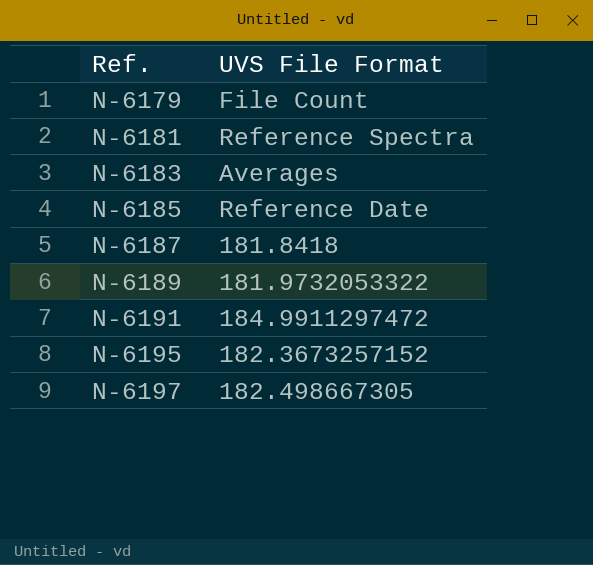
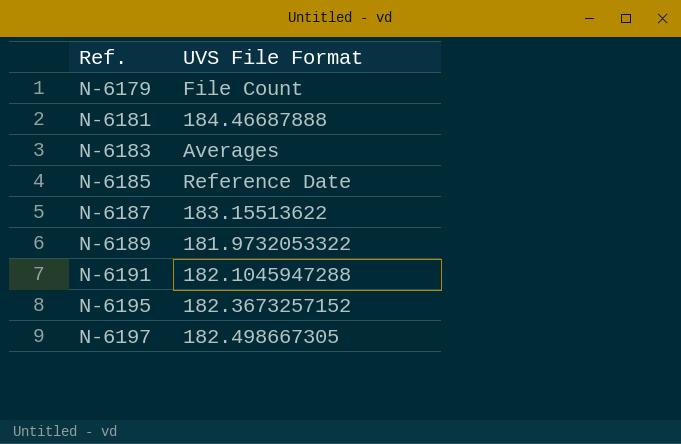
N-6181 | UVS File Format: Reference Spectra -> 184.46687888
N-6187 | UVS File Format: 181.8418 -> 183.15513622
N-6191 | UVS File Format: 184.9911297472 -> 182.1045947288

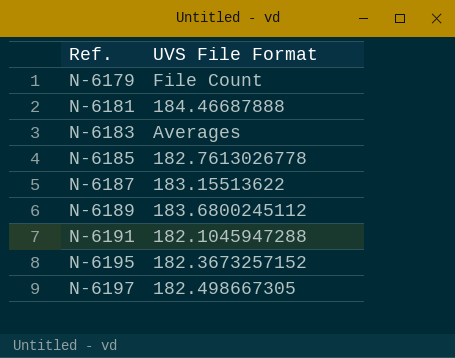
N-6185 | UVS File Format: Reference Date -> 182.7613026778
N-6189 | UVS File Format: 181.9732053322 -> 183.6800245112

